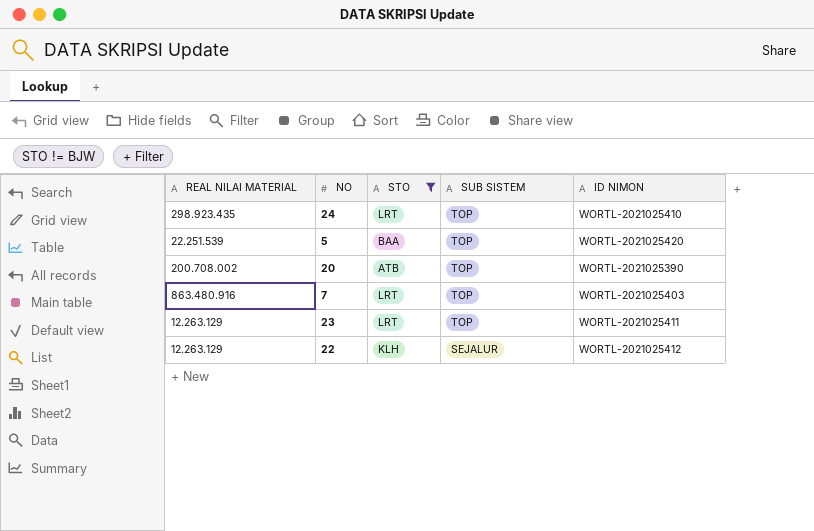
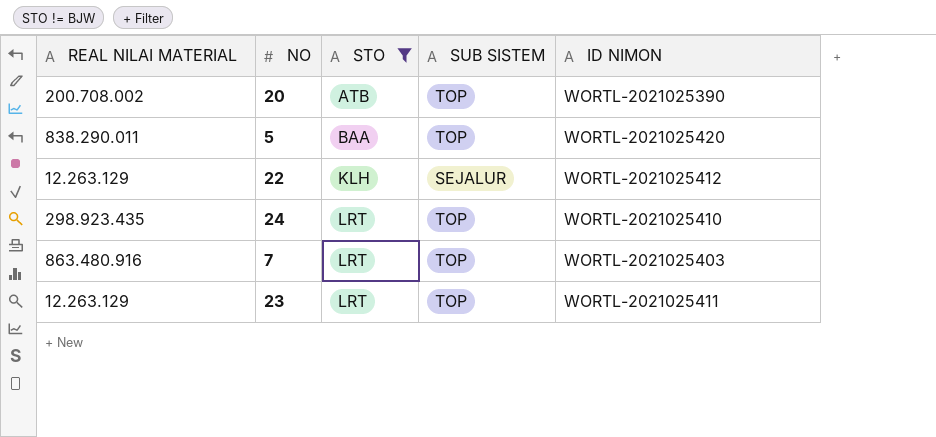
row order: SUB SISTEM descending -> STO ascending
5 | REAL NILAI MATERIAL: 22.251.539 -> 838.290.011

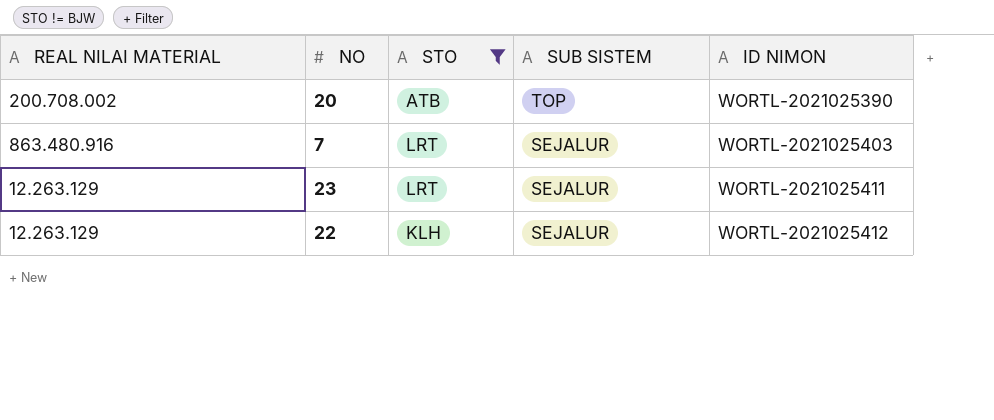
row order: STO ascending -> SUB SISTEM descending
row 5: 838.290.011 | BAA | TOP | WORTL-2021025420 -> none
row 24: 298.923.435 | LRT | TOP | WORTL-2021025410 -> none
7 | SUB SISTEM: TOP -> SEJALUR
23 | SUB SISTEM: TOP -> SEJALUR

